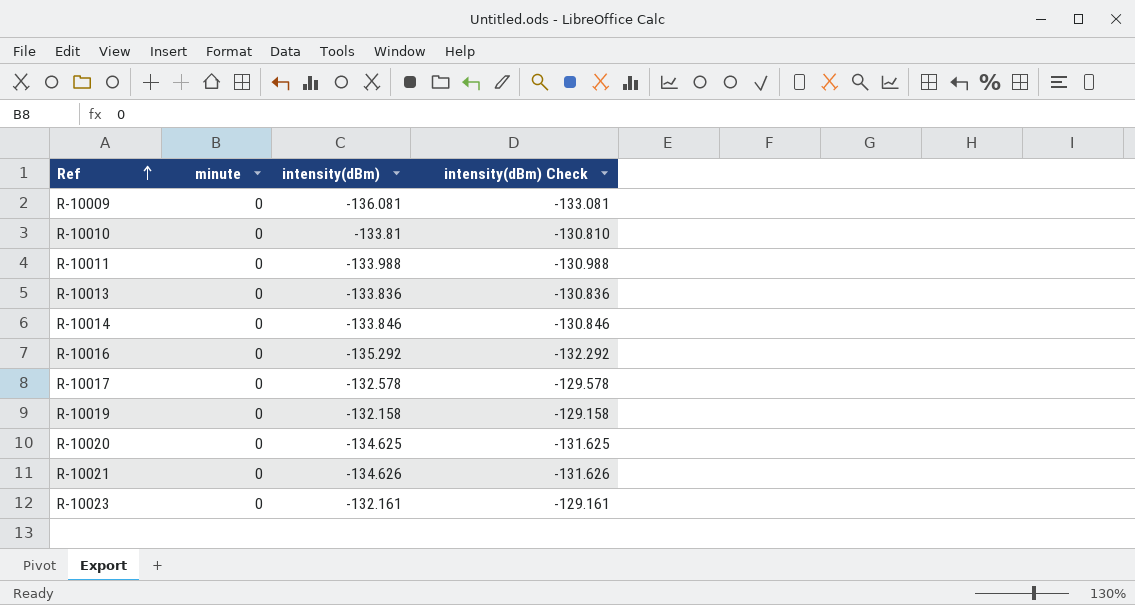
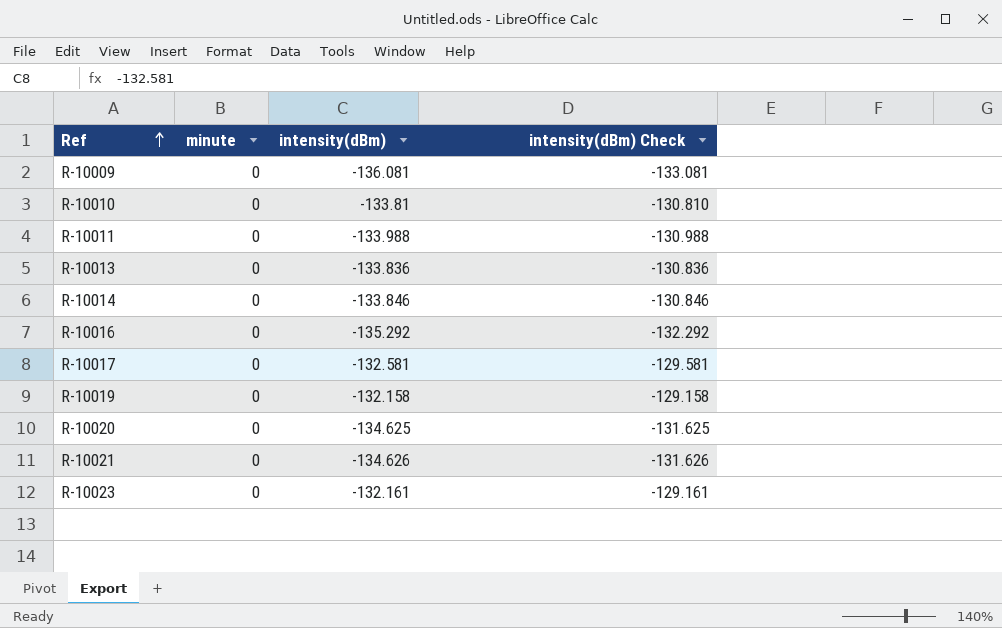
R-10017 | intensity(dBm): -132.578 -> -132.581
R-10017 | intensity(dBm) Check: -129.578 -> -129.581

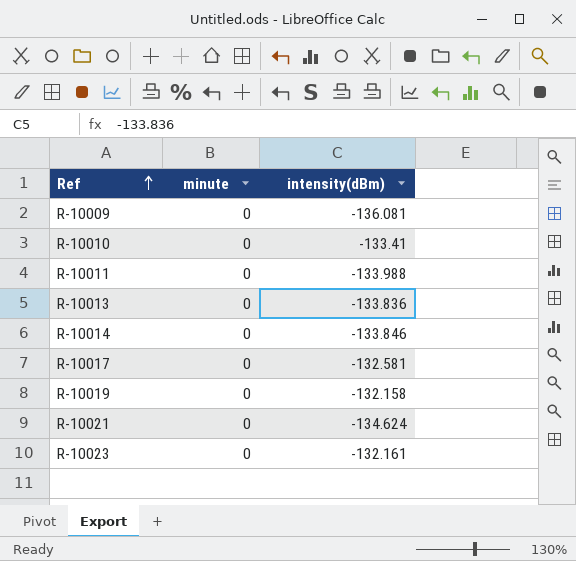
column intensity(dBm) Check | formula: [intensity(dBm)] + 3 -> none
row R-10016: 0 | -135.292 | -132.292 -> none
row R-10020: 0 | -134.625 | -131.625 -> none
R-10010 | intensity(dBm): -133.81 -> -133.41
R-10021 | intensity(dBm): -134.626 -> -134.624

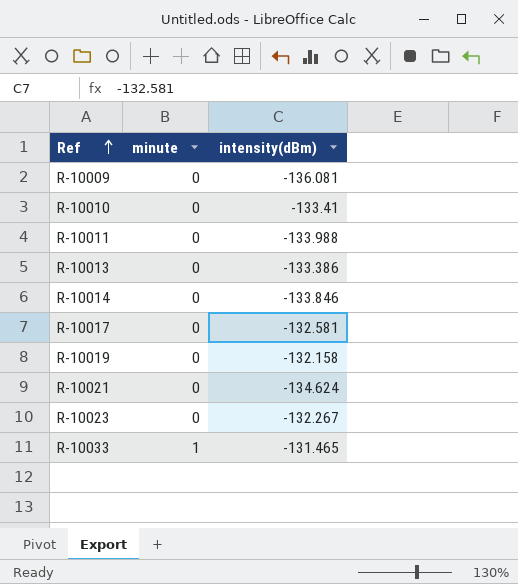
R-10013 | intensity(dBm): -133.836 -> -133.386
R-10023 | intensity(dBm): -132.161 -> -132.267
row R-10033: none -> 1 | -131.465

